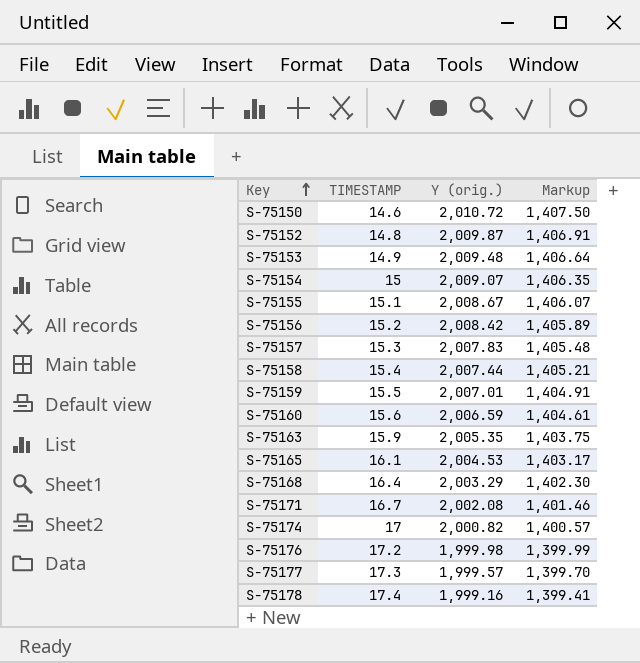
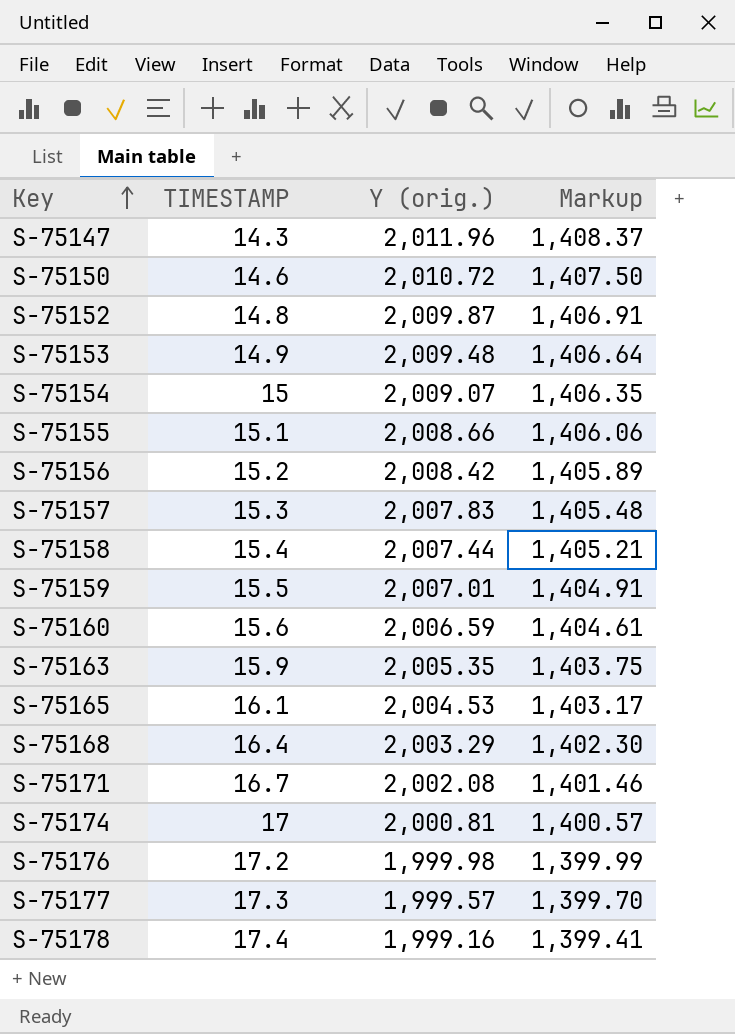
row S-75147: none -> 14.3 | 2,011.96 | 1,408.37
S-75155 | Y (orig.): 2,008.67 -> 2,008.66
S-75155 | Markup: 1,406.07 -> 1,406.06
S-75174 | Y (orig.): 2,000.82 -> 2,000.81

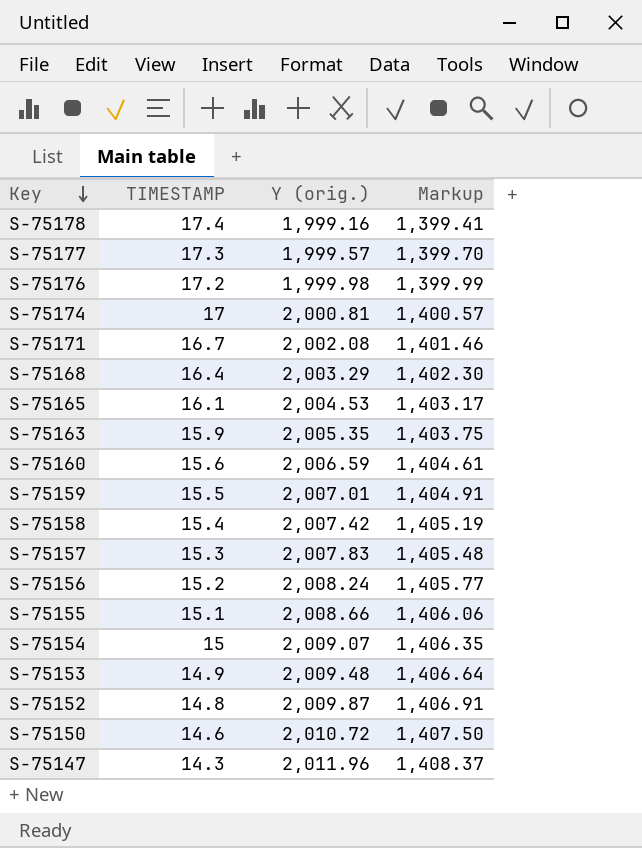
row order: Key ascending -> Key descending
S-75158 | Y (orig.): 2,007.44 -> 2,007.42
S-75158 | Markup: 1,405.21 -> 1,405.19
S-75156 | Y (orig.): 2,008.42 -> 2,008.24
S-75156 | Markup: 1,405.89 -> 1,405.77

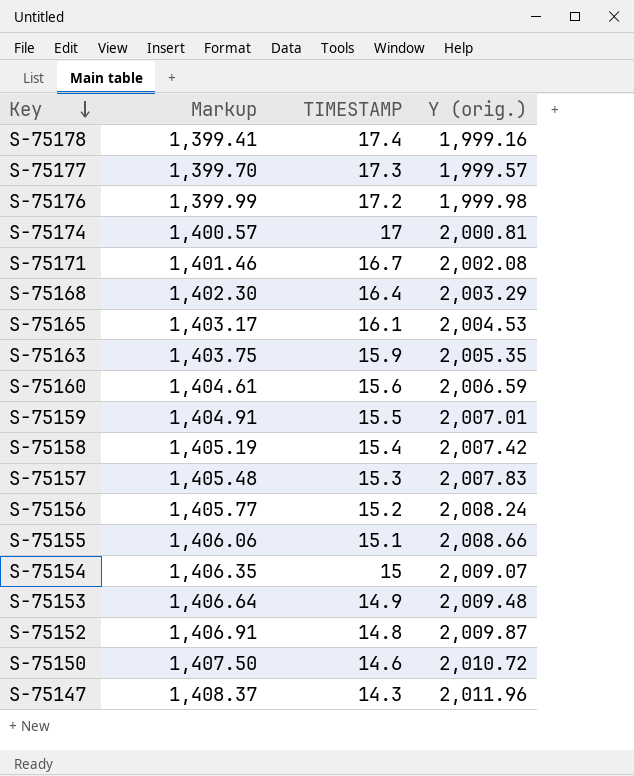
column Markup | position: 4 -> 2

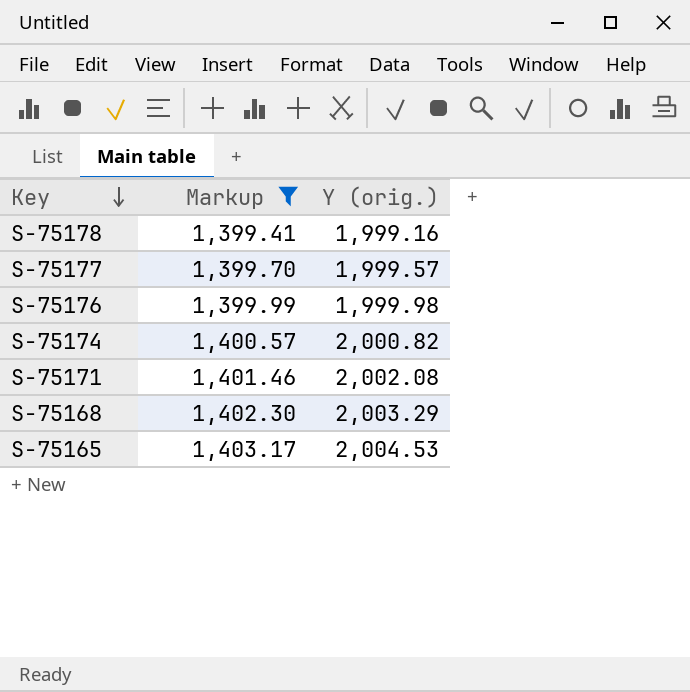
filter: none -> Markup <= 1,403.17
column TIMESTAMP | position: 3 -> none
S-75174 | Y (orig.): 2,000.81 -> 2,000.82

